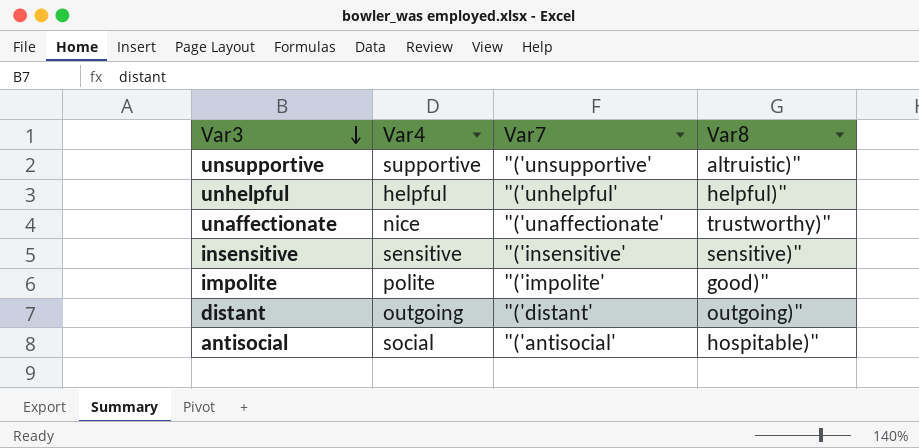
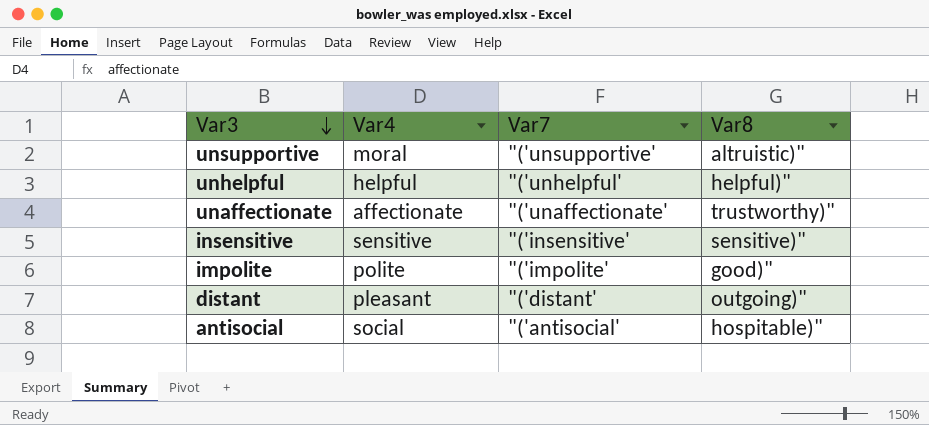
unsupportive | Var4: supportive -> moral
unaffectionate | Var4: nice -> affectionate
distant | Var4: outgoing -> pleasant

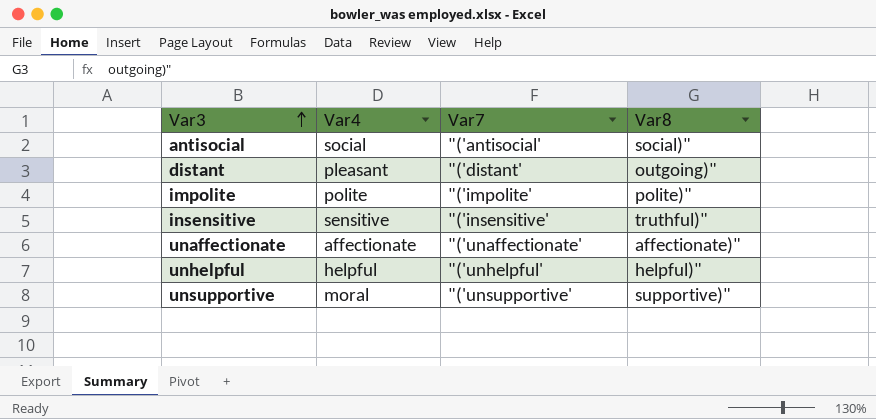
row order: Var3 descending -> Var3 ascending
antisocial | Var8: hospitable)" -> social)"
impolite | Var8: good)" -> polite)"
insensitive | Var8: sensitive)" -> truthful)"
unaffectionate | Var8: trustworthy)" -> affectionate)"
unsupportive | Var8: altruistic)" -> supportive)"

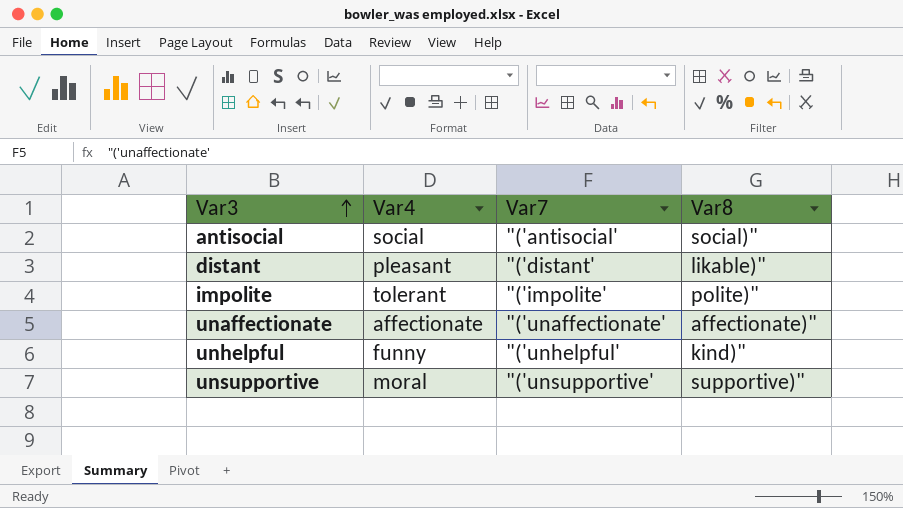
row insensitive: sensitive | "('insensitive' | truthful)" -> none
distant | Var8: outgoing)" -> likable)"
impolite | Var4: polite -> tolerant
unhelpful | Var4: helpful -> funny
unhelpful | Var8: helpful)" -> kind)"

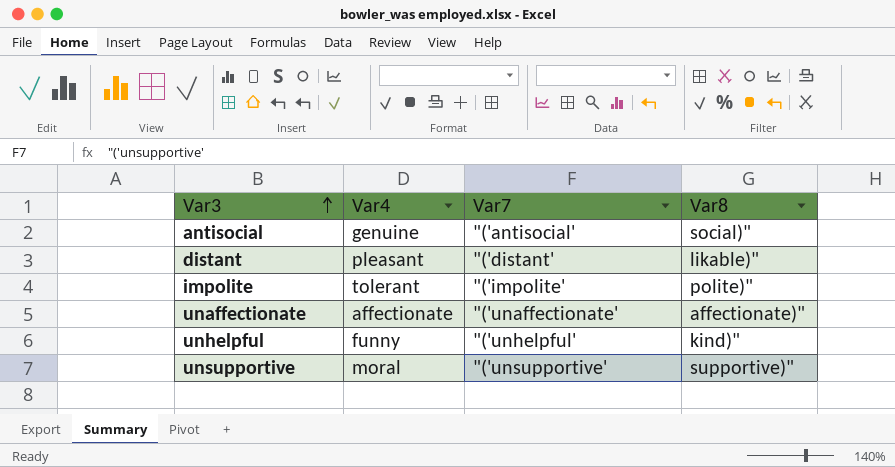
antisocial | Var4: social -> genuine

